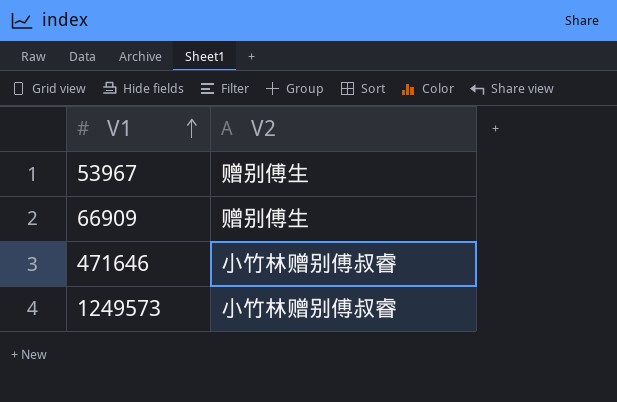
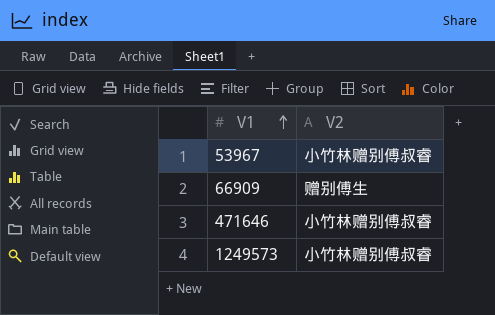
53967 | V2: 赠别傅生 -> 小竹林赠别傅叔睿

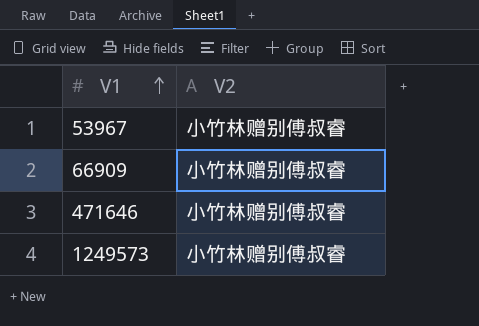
66909 | V2: 赠别傅生 -> 小竹林赠别傅叔睿

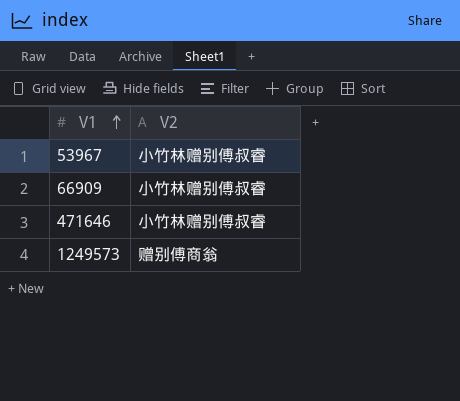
1249573 | V2: 小竹林赠别傅叔睿 -> 赠别傅商翁

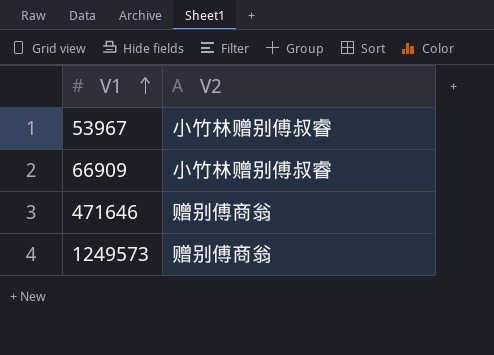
471646 | V2: 小竹林赠别傅叔睿 -> 赠别傅商翁

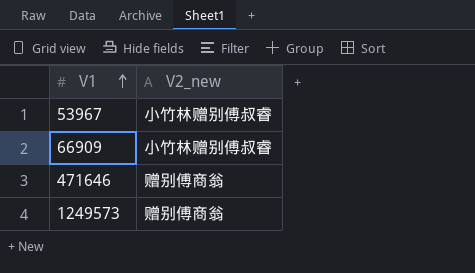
column name: V2 -> V2_new

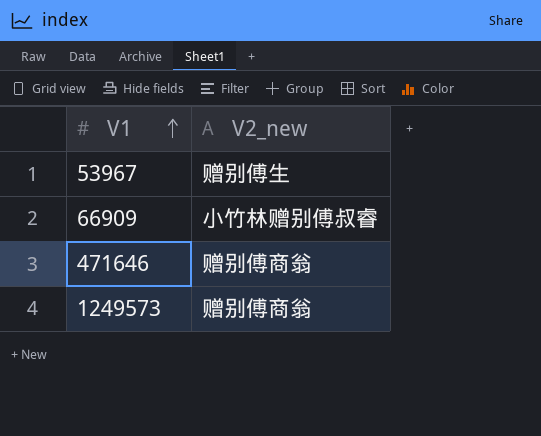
53967 | V2_new: 小竹林赠别傅叔睿 -> 赠别傅生

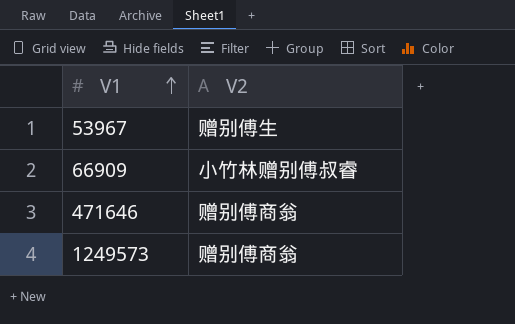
column name: V2_new -> V2

